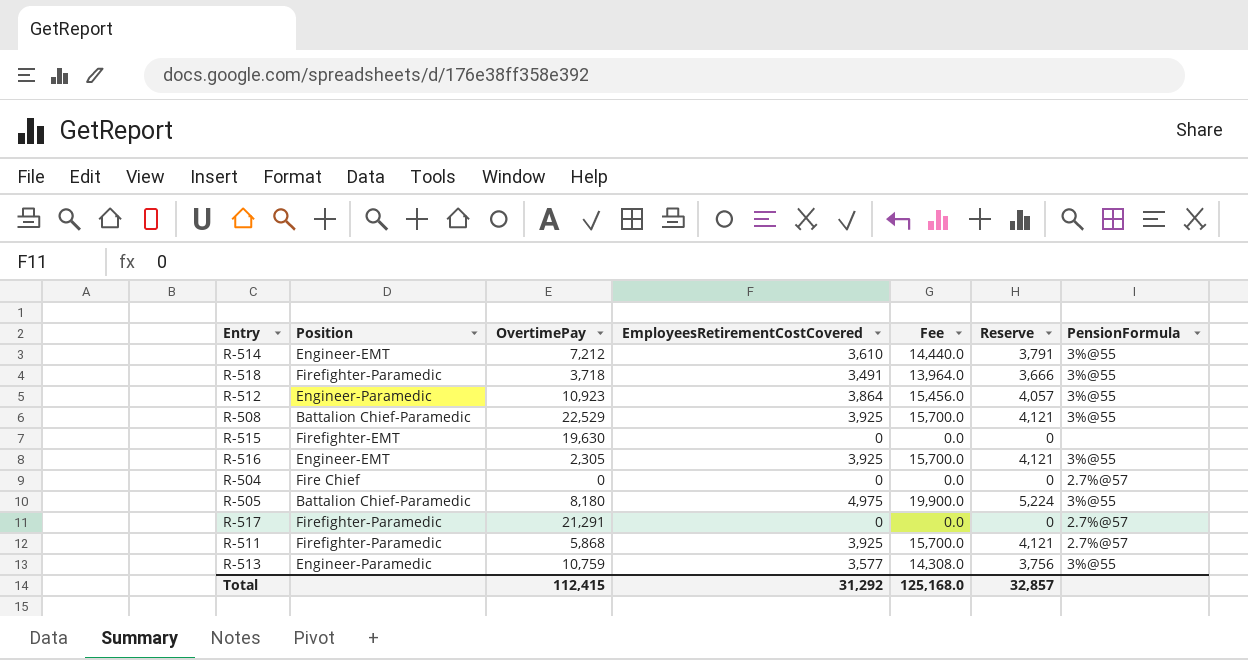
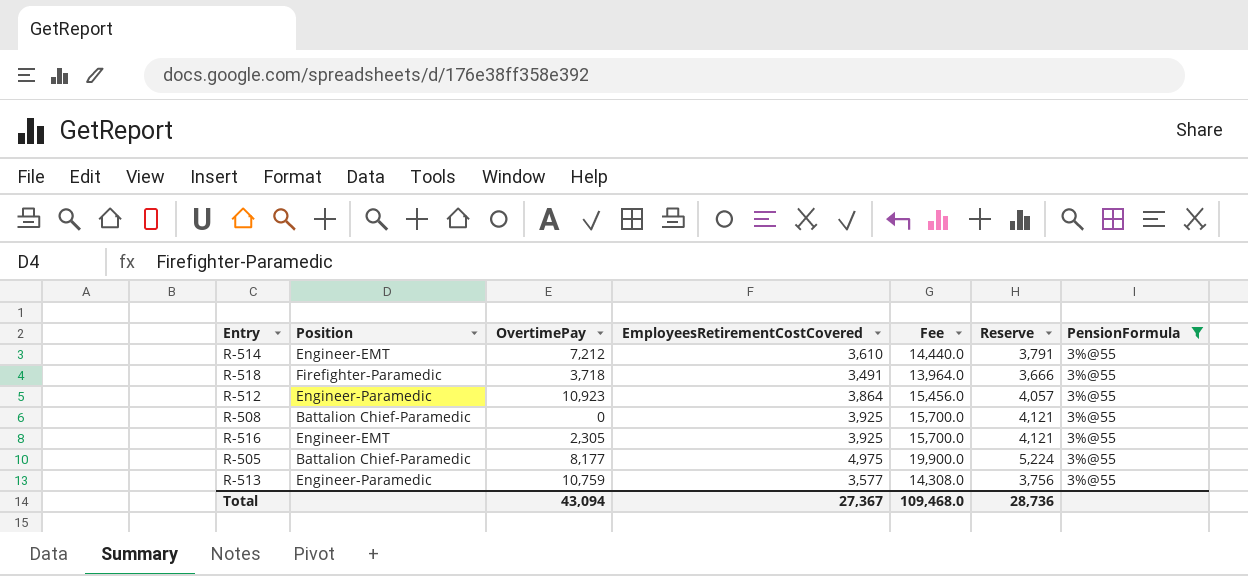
filter: none -> PensionFormula = 3%@55
R-508 | OvertimePay: 22,529 -> 0
R-505 | OvertimePay: 8,180 -> 8,177
Total | OvertimePay: 112,415 -> 43,094
Total | EmployeesRetirementCostCovered: 31,292 -> 27,367
Total | Fee: 125,168.0 -> 109,468.0
Total | Reserve: 32,857 -> 28,736

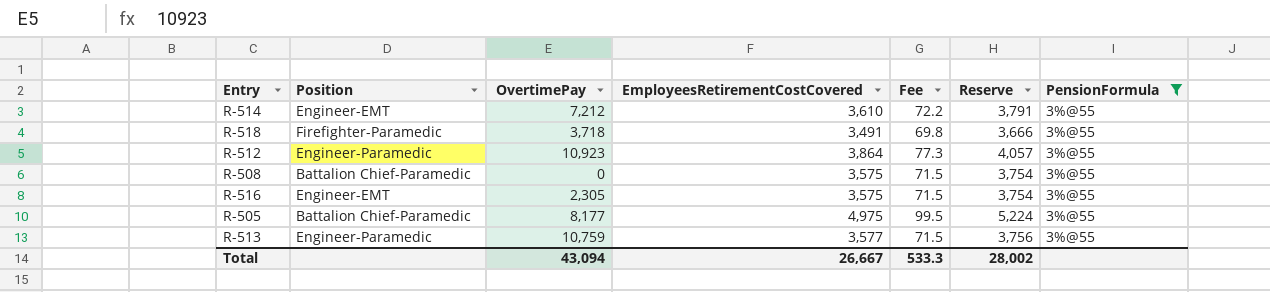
column Fee | formula: [EmployeesRetirementCostCovered] * 4 -> [EmployeesRetirementCostCovered] * 0.02
R-508 | EmployeesRetirementCostCovered: 3,925 -> 3,575
R-508 | Reserve: 4,121 -> 3,754
R-516 | EmployeesRetirementCostCovered: 3,925 -> 3,575
R-516 | Reserve: 4,121 -> 3,754
Total | EmployeesRetirementCostCovered: 27,367 -> 26,667
Total | Fee: 109,468.0 -> 533.3
Total | Reserve: 28,736 -> 28,002

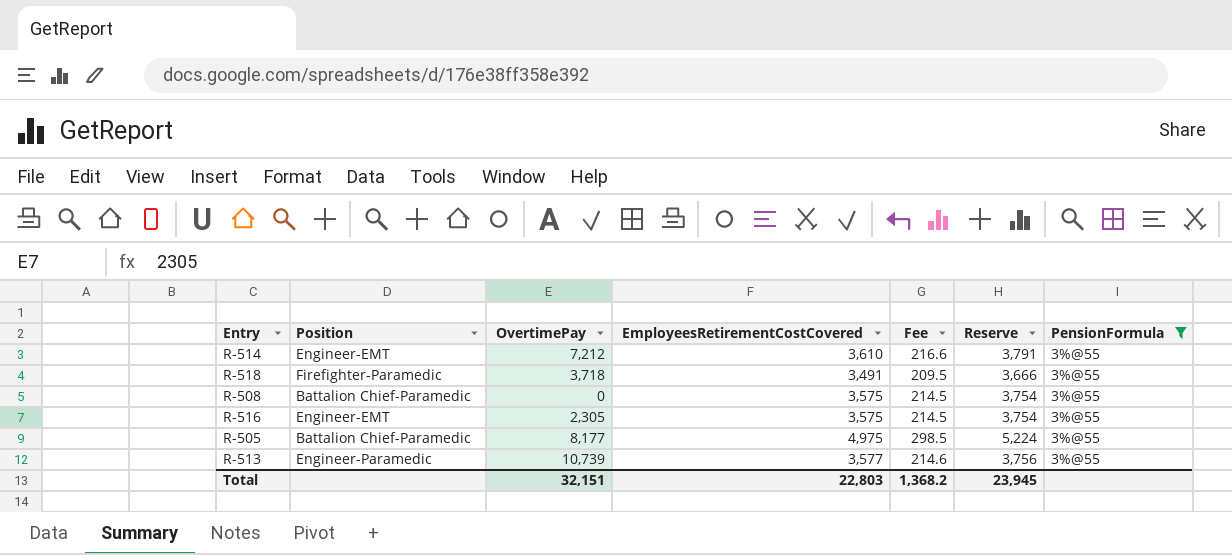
column Fee | formula: [EmployeesRetirementCostCovered] * 0.02 -> [EmployeesRetirementCostCovered] * 0.06
row R-512: Engineer-Paramedic | 10,923 | 3,864 | 77.3 | 4,057 | 3%@55 -> none
R-513 | OvertimePay: 10,759 -> 10,739
Total | OvertimePay: 43,094 -> 32,151
Total | EmployeesRetirementCostCovered: 26,667 -> 22,803
Total | Fee: 533.3 -> 1,368.2
Total | Reserve: 28,002 -> 23,945

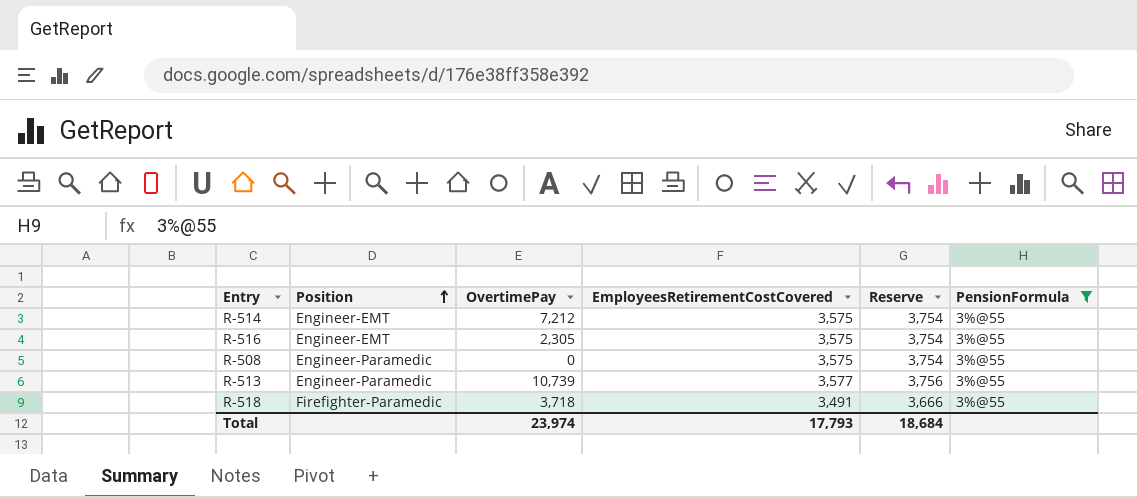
row order: none -> Position ascending
column Fee | formula: [EmployeesRetirementCostCovered] * 0.06 -> none
row R-505: Battalion Chief-Paramedic | 8,177 | 4,975 | 298.5 | 5,224 | 3%@55 -> none
R-514 | EmployeesRetirementCostCovered: 3,610 -> 3,575
R-514 | Reserve: 3,791 -> 3,754
R-508 | Position: Battalion Chief-Paramedic -> Engineer-Paramedic
Total | OvertimePay: 32,151 -> 23,974
Total | EmployeesRetirementCostCovered: 22,803 -> 17,793
Total | Reserve: 23,945 -> 18,684

